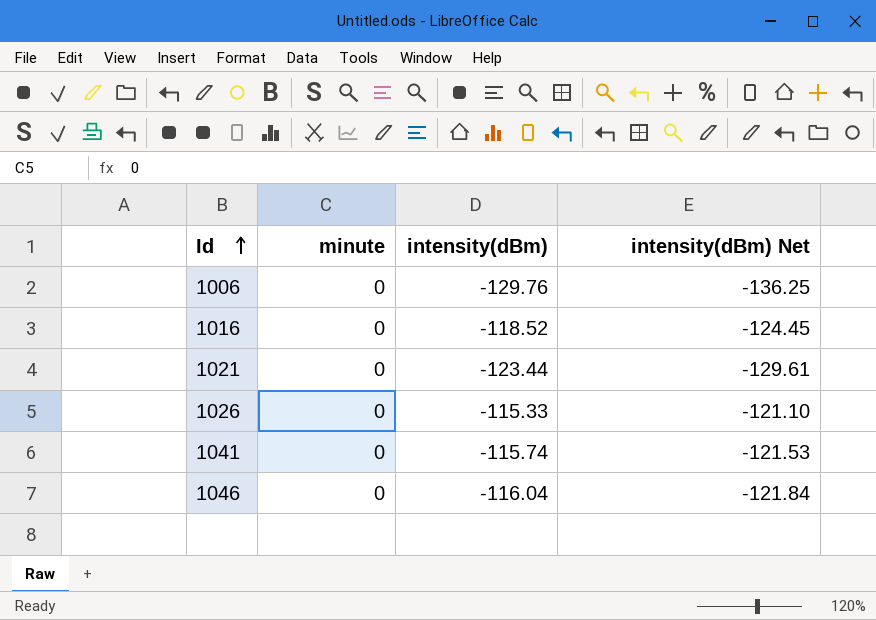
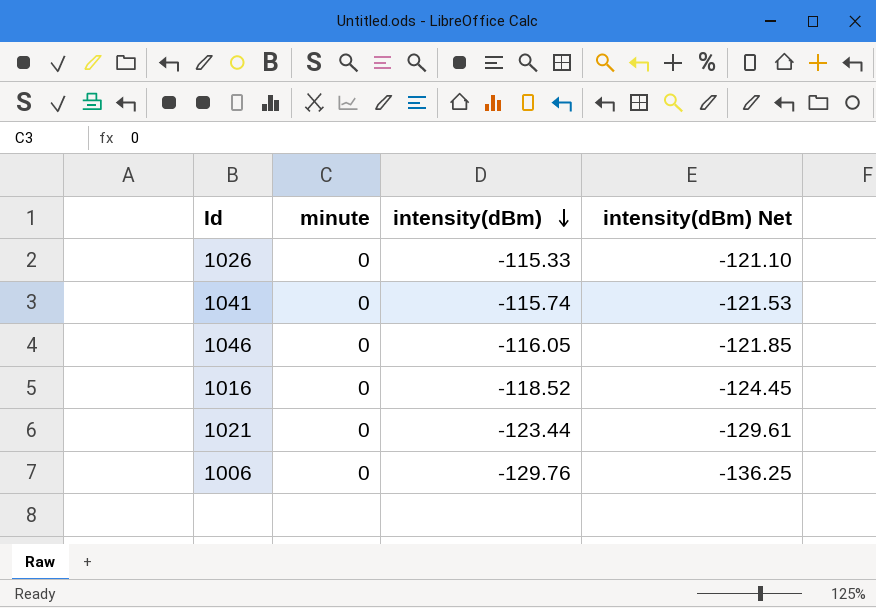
row order: Id ascending -> intensity(dBm) descending
1046 | intensity(dBm): -116.04 -> -116.05
1046 | intensity(dBm) Net: -121.84 -> -121.85

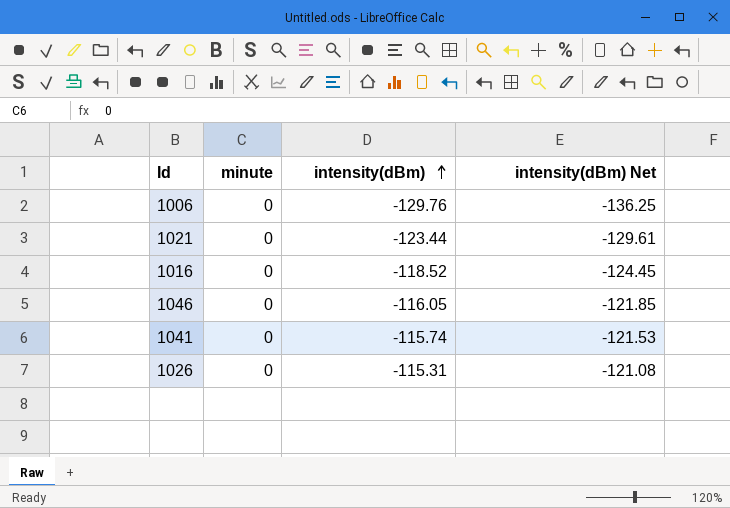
row order: intensity(dBm) descending -> intensity(dBm) ascending
1026 | intensity(dBm): -115.33 -> -115.31
1026 | intensity(dBm) Net: -121.10 -> -121.08

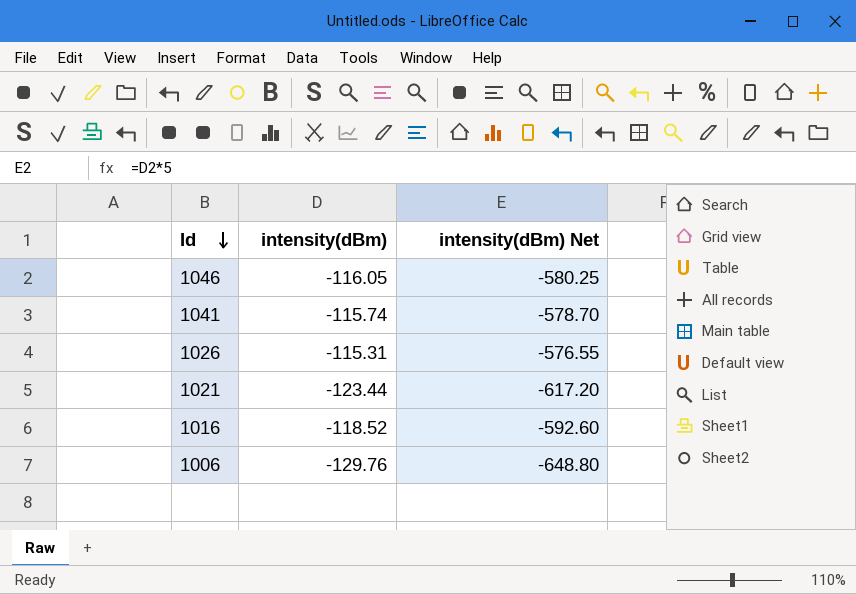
row order: intensity(dBm) ascending -> Id descending
column minute | position: 2 -> none
column intensity(dBm) Net | formula: [intensity(dBm)] * 1.05 -> [intensity(dBm)] * 5

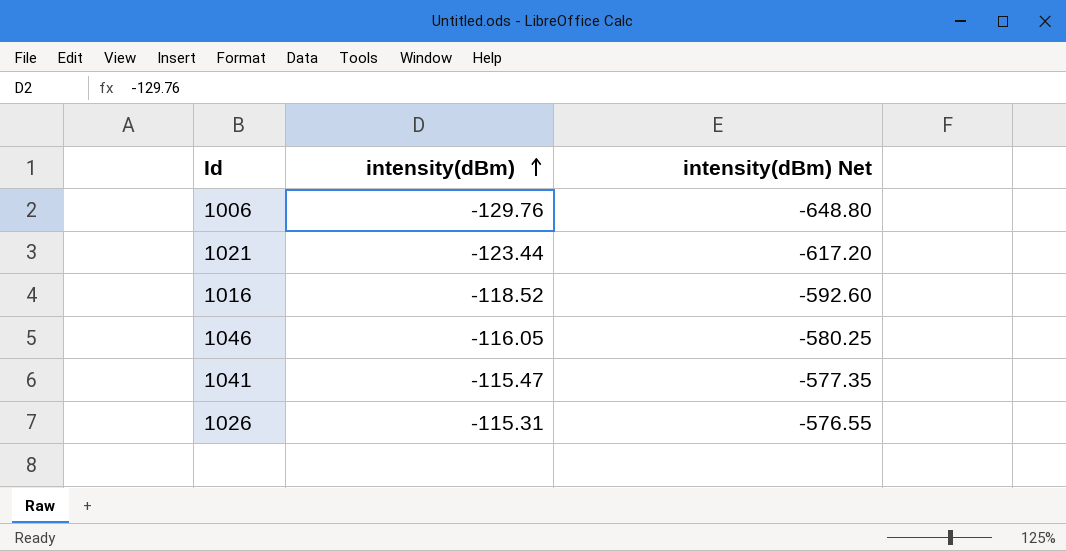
row order: Id descending -> intensity(dBm) ascending
1041 | intensity(dBm): -115.74 -> -115.47
1041 | intensity(dBm) Net: -578.70 -> -577.35

